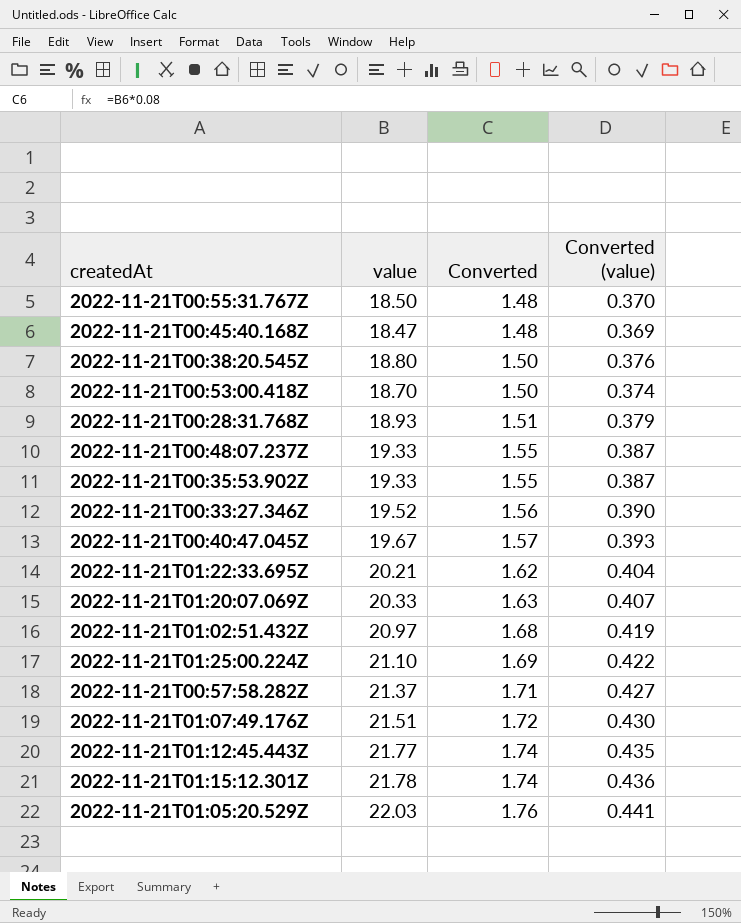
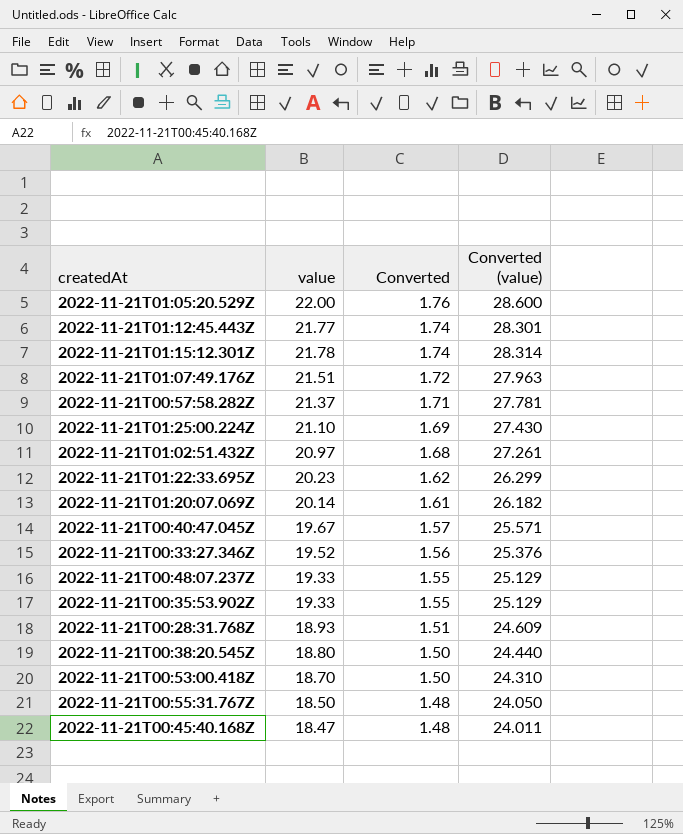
row order: Converted ascending -> Converted descending
column Converted (value) | formula: [value] * 0.02 -> [value] * 1.3
2022-11-21T01:05:20.529Z | value: 22.03 -> 22.00
2022-11-21T01:22:33.695Z | value: 20.21 -> 20.23
2022-11-21T01:20:07.069Z | value: 20.33 -> 20.14
2022-11-21T01:20:07.069Z | Converted: 1.63 -> 1.61

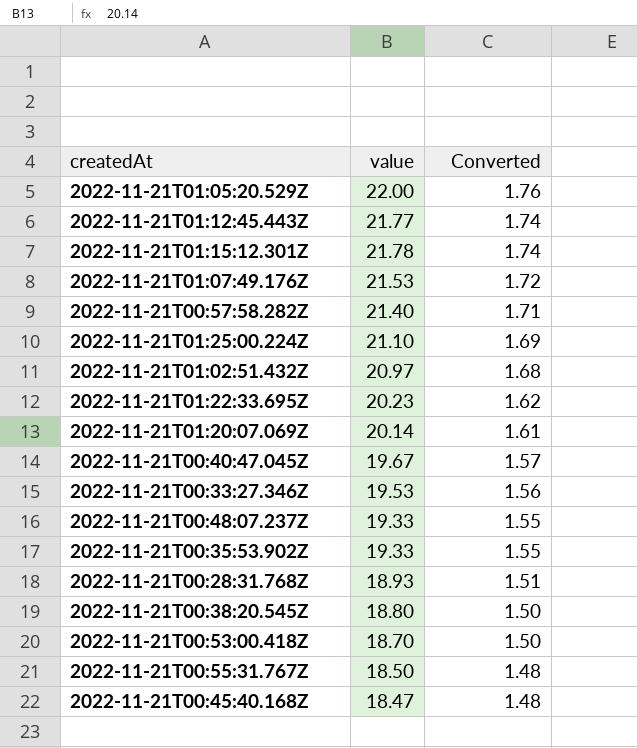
column Converted (value) | formula: [value] * 1.3 -> none
2022-11-21T01:07:49.176Z | value: 21.51 -> 21.53
2022-11-21T00:57:58.282Z | value: 21.37 -> 21.40
2022-11-21T00:33:27.346Z | value: 19.52 -> 19.53

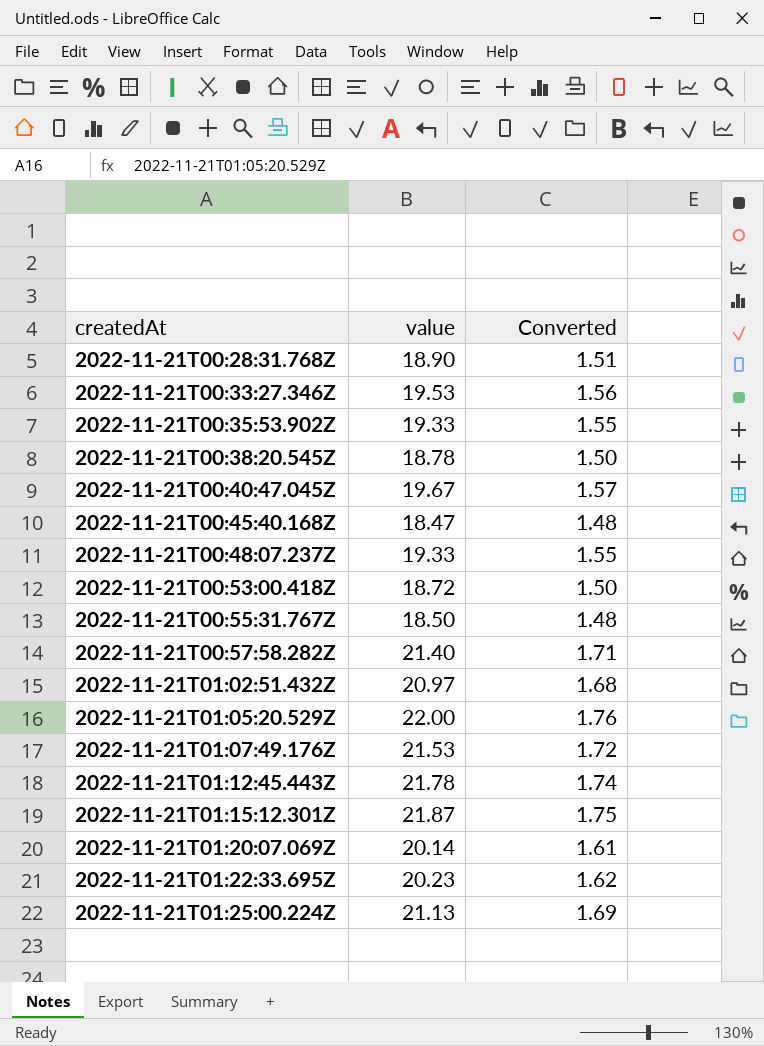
row order: Converted descending -> createdAt ascending
2022-11-21T00:28:31.768Z | value: 18.93 -> 18.90
2022-11-21T00:38:20.545Z | value: 18.80 -> 18.78
2022-11-21T00:53:00.418Z | value: 18.70 -> 18.72
2022-11-21T01:12:45.443Z | value: 21.77 -> 21.78
2022-11-21T01:15:12.301Z | value: 21.78 -> 21.87
2022-11-21T01:15:12.301Z | Converted: 1.74 -> 1.75
2022-11-21T01:25:00.224Z | value: 21.10 -> 21.13

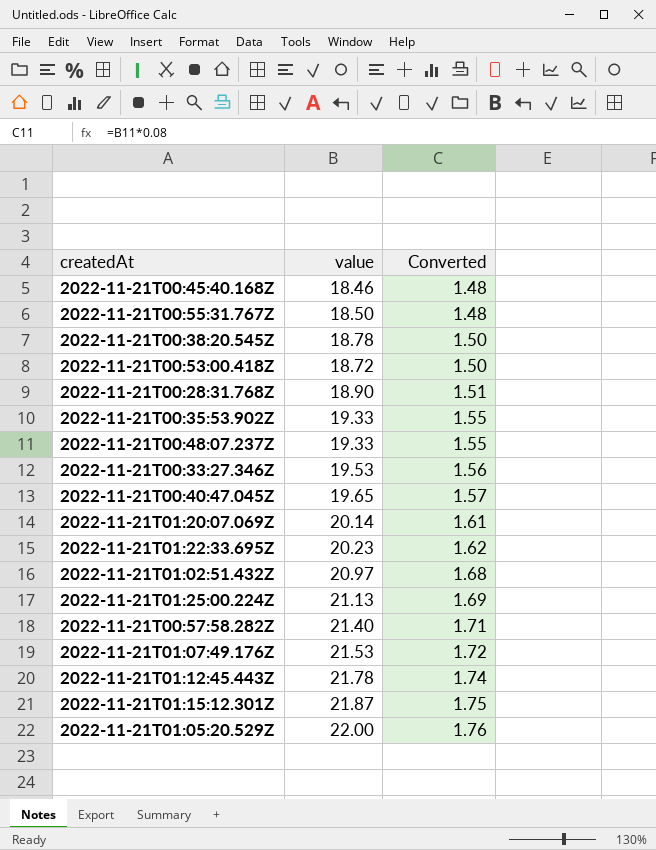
row order: createdAt ascending -> Converted ascending
2022-11-21T00:45:40.168Z | value: 18.47 -> 18.46
2022-11-21T00:40:47.045Z | value: 19.67 -> 19.65

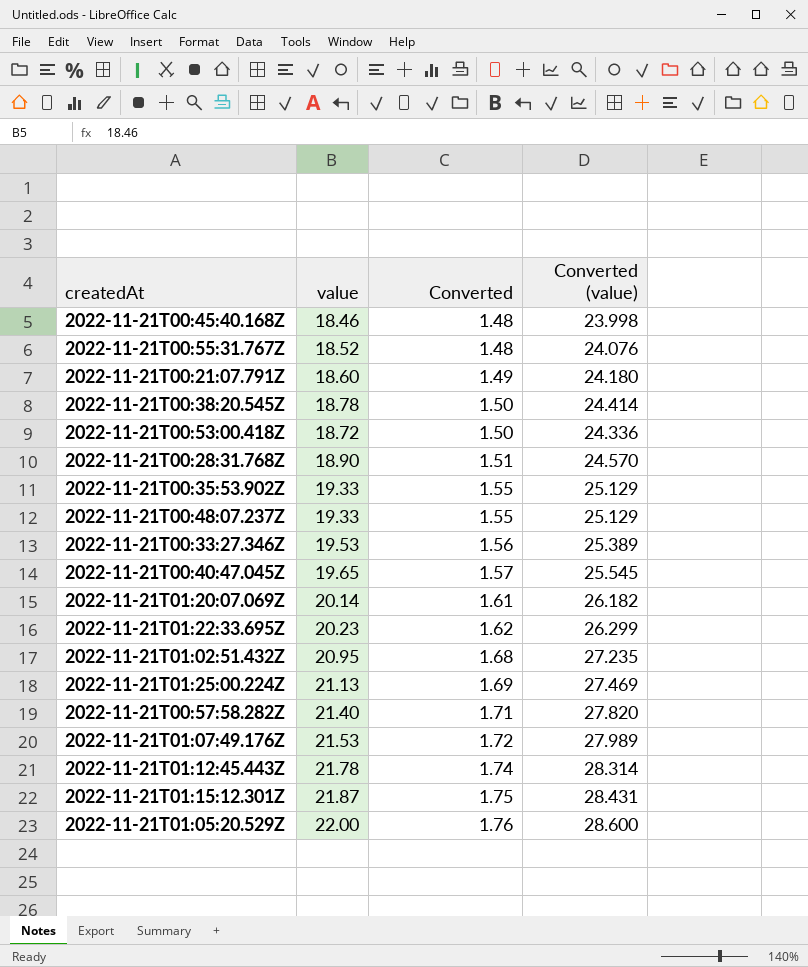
column Converted (value) | formula: none -> [value] * 1.3
2022-11-21T00:55:31.767Z | value: 18.50 -> 18.52
row 2022-11-21T00:21:07.791Z: none -> 18.60 | 1.49 | 24.180
2022-11-21T01:02:51.432Z | value: 20.97 -> 20.95

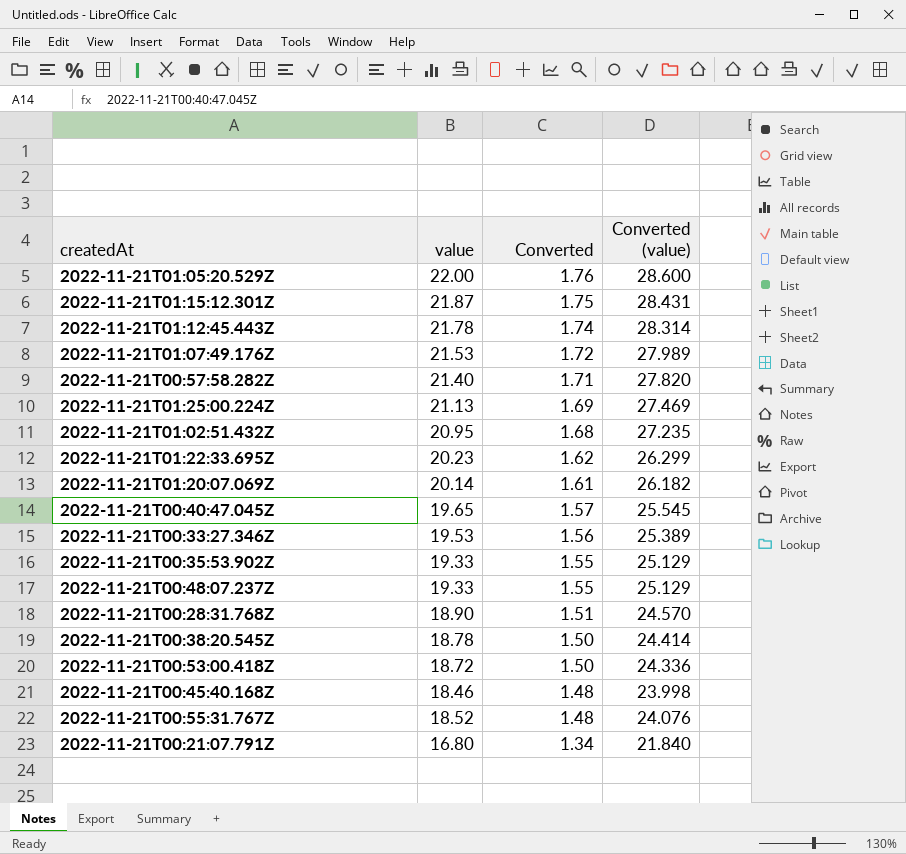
row order: Converted ascending -> Converted descending
2022-11-21T00:21:07.791Z | value: 18.60 -> 16.80
2022-11-21T00:21:07.791Z | Converted: 1.49 -> 1.34
2022-11-21T00:21:07.791Z | Converted (value): 24.180 -> 21.840

